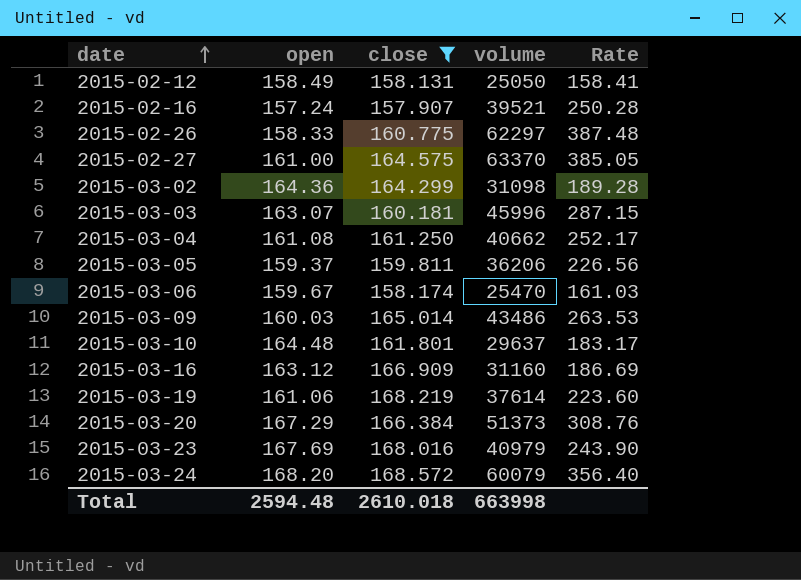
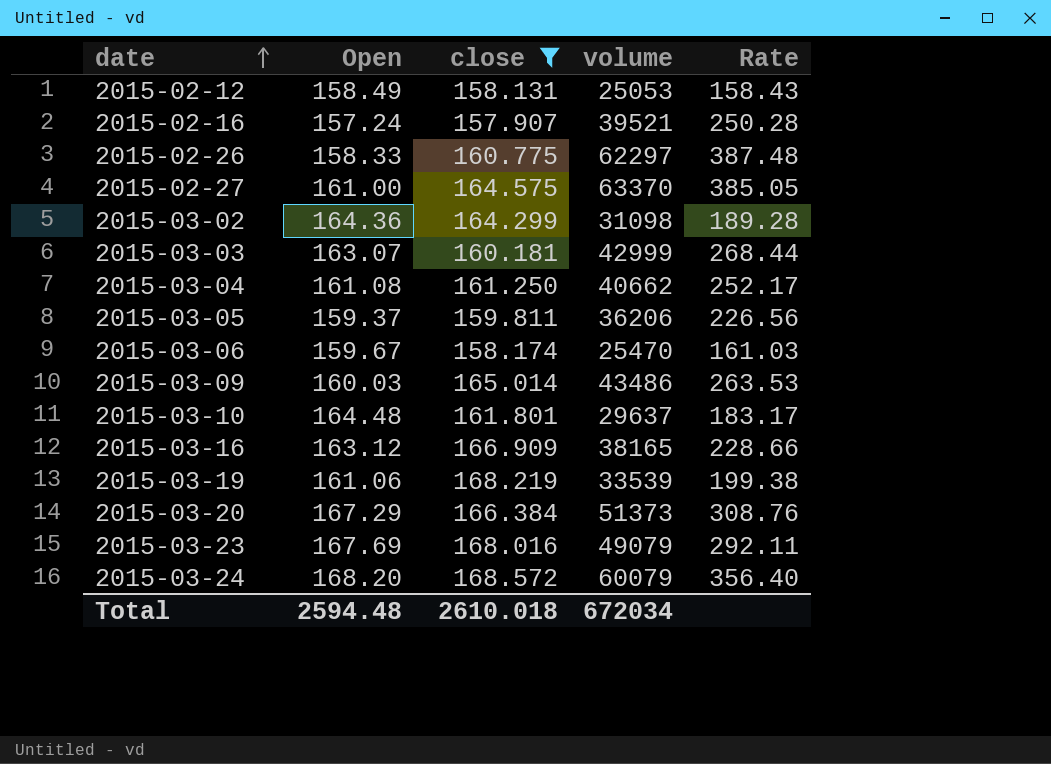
column name: open -> Open
2015-02-12 | volume: 25050 -> 25053
2015-02-12 | Rate: 158.41 -> 158.43
2015-03-03 | volume: 45996 -> 42999
2015-03-03 | Rate: 287.15 -> 268.44
2015-03-16 | volume: 31160 -> 38165
2015-03-16 | Rate: 186.69 -> 228.66
2015-03-19 | volume: 37614 -> 33539
2015-03-19 | Rate: 223.60 -> 199.38
2015-03-23 | volume: 40979 -> 49079
2015-03-23 | Rate: 243.90 -> 292.11
Total | volume: 663998 -> 672034

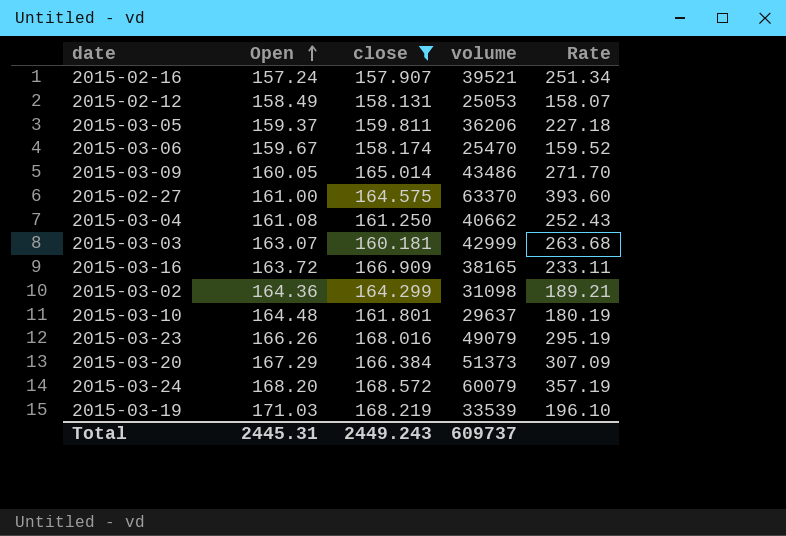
row order: date ascending -> Open ascending
column Rate | formula: [volume] / [close] -> [volume] / [Open]
row 2015-02-26: 158.33 | 160.775 | 62297 | 387.48 -> none
2015-03-09 | Open: 160.03 -> 160.05
2015-03-16 | Open: 163.12 -> 163.72
2015-03-23 | Open: 167.69 -> 166.26
2015-03-19 | Open: 161.06 -> 171.03
Total | Open: 2594.48 -> 2445.31
Total | close: 2610.018 -> 2449.243
Total | volume: 672034 -> 609737

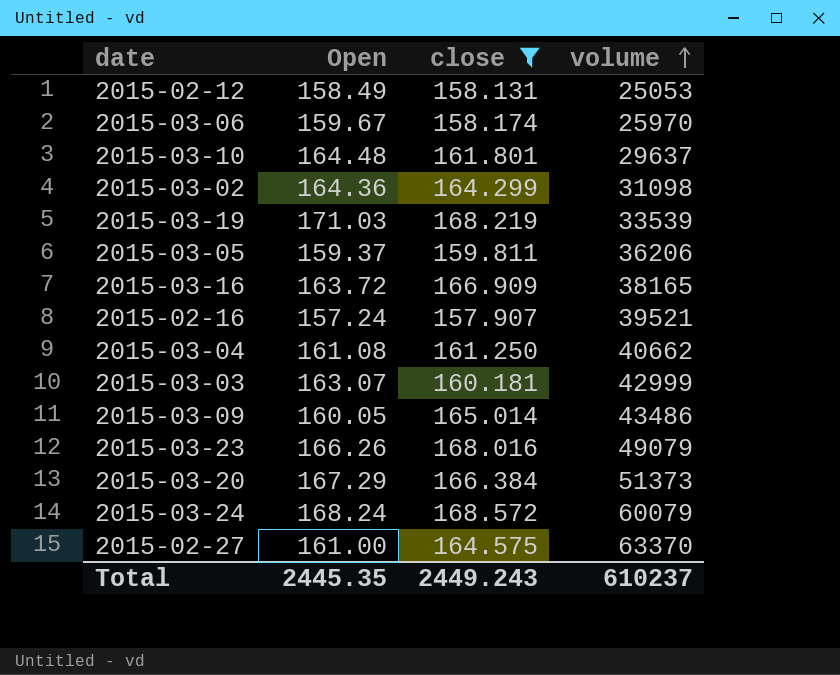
row order: Open ascending -> volume ascending
column Rate | formula: [volume] / [Open] -> none
2015-03-06 | volume: 25470 -> 25970
2015-03-24 | Open: 168.20 -> 168.24
Total | Open: 2445.31 -> 2445.35
Total | volume: 609737 -> 610237

